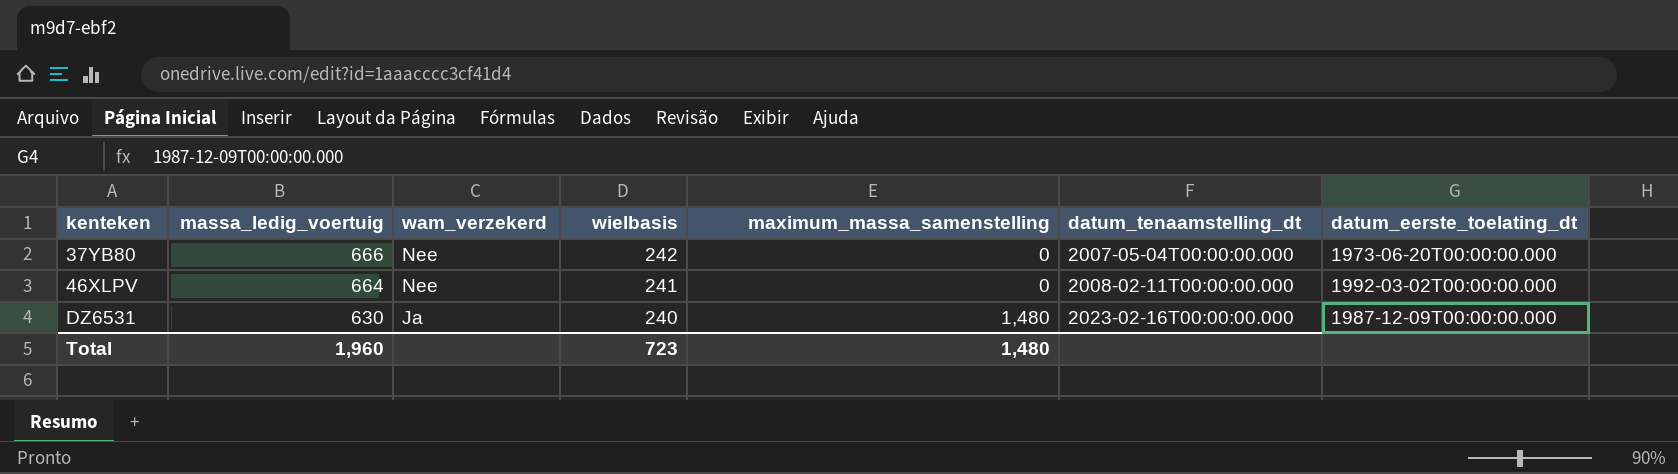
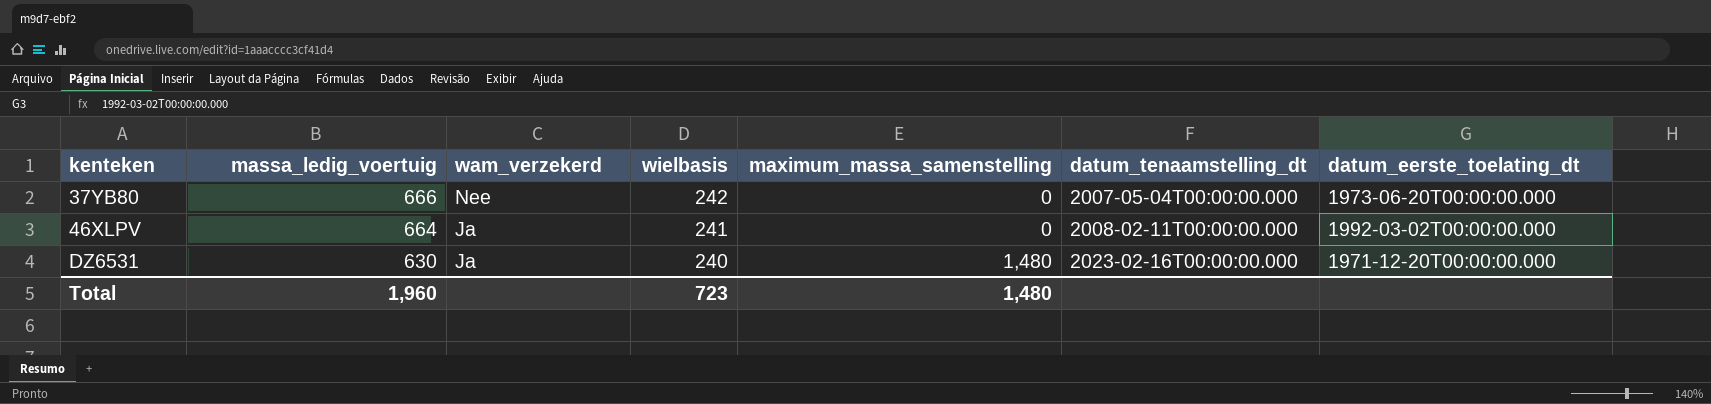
46XLPV | wam_verzekerd: Nee -> Ja
DZ6531 | datum_eerste_toelating_dt: 1987-12-09T00:00:00.000 -> 1971-12-20T00:00:00.000

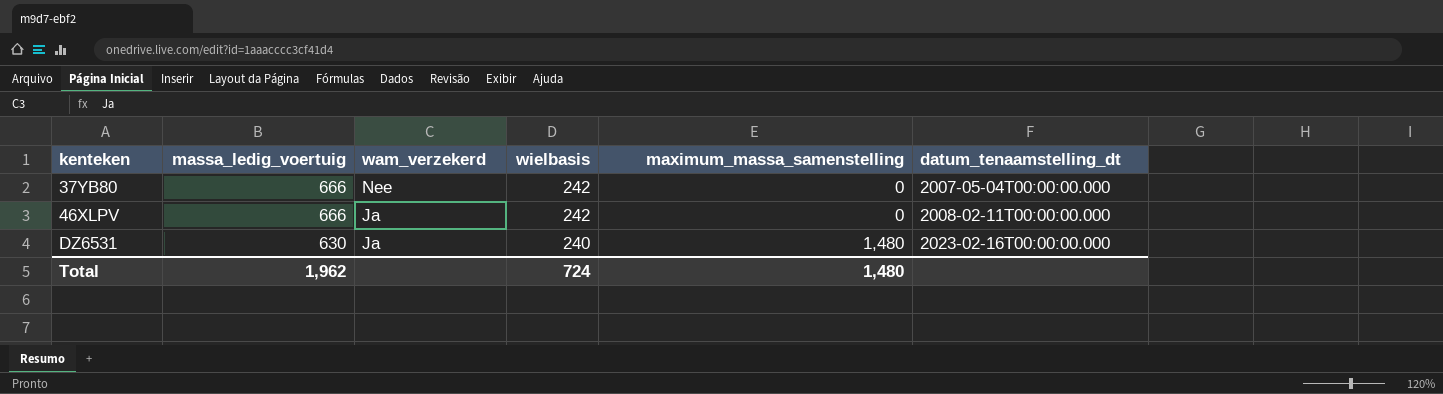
column datum_eerste_toelating_dt | position: 7 -> none
46XLPV | massa_ledig_voertuig: 664 -> 666
46XLPV | wielbasis: 241 -> 242
Total | massa_ledig_voertuig: 1,960 -> 1,962
Total | wielbasis: 723 -> 724

